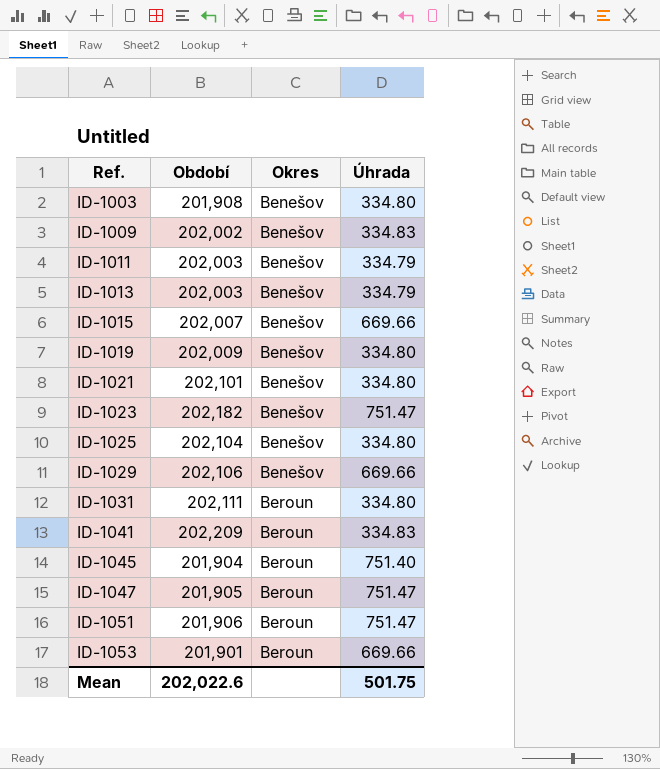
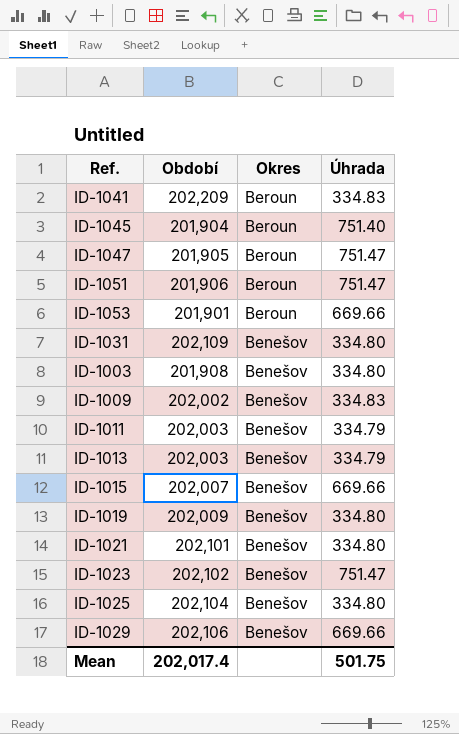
row order: Ref. ascending -> Okres descending
ID-1031 | Období: 202,111 -> 202,109
ID-1031 | Okres: Beroun -> Benešov
ID-1023 | Období: 202,182 -> 202,102
Mean | Období: 202,022.6 -> 202,017.4

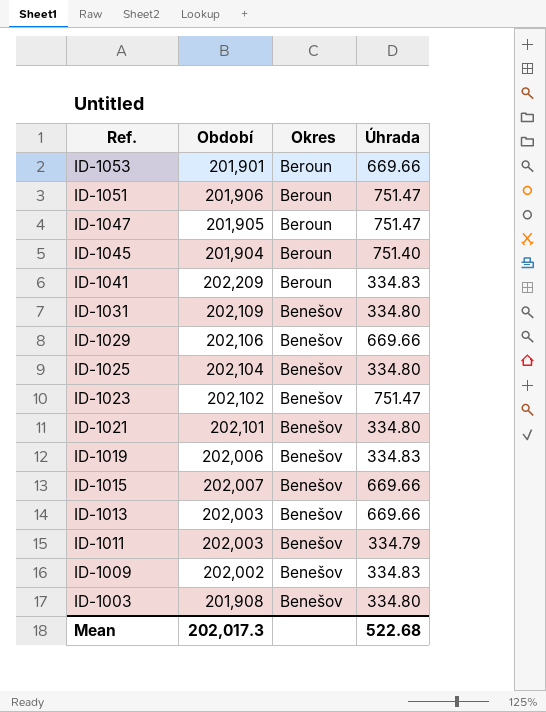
row order: Okres descending -> Ref. descending
ID-1019 | Období: 202,009 -> 202,006
ID-1019 | Úhrada: 334.80 -> 334.83
ID-1013 | Úhrada: 334.79 -> 669.66
Mean | Období: 202,017.4 -> 202,017.3
Mean | Úhrada: 501.75 -> 522.68

